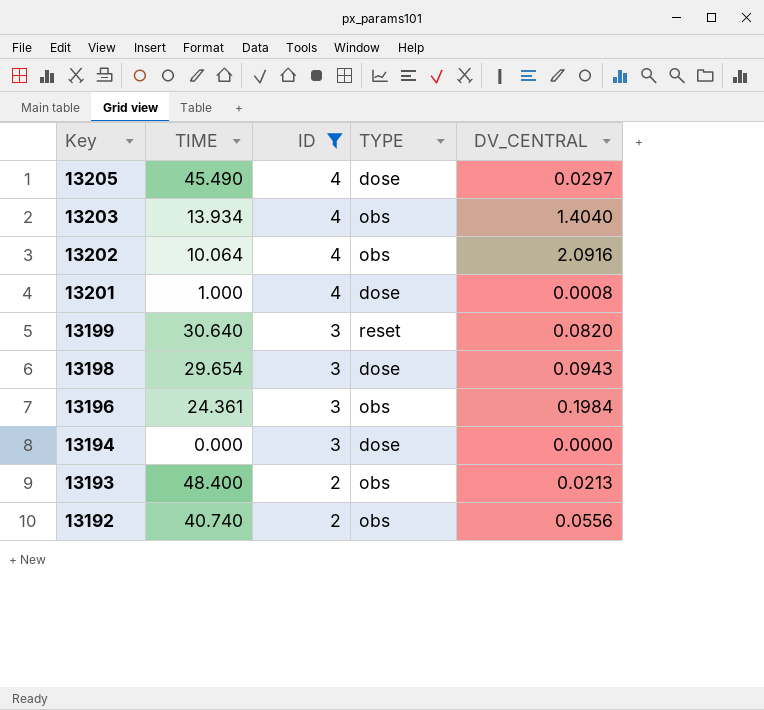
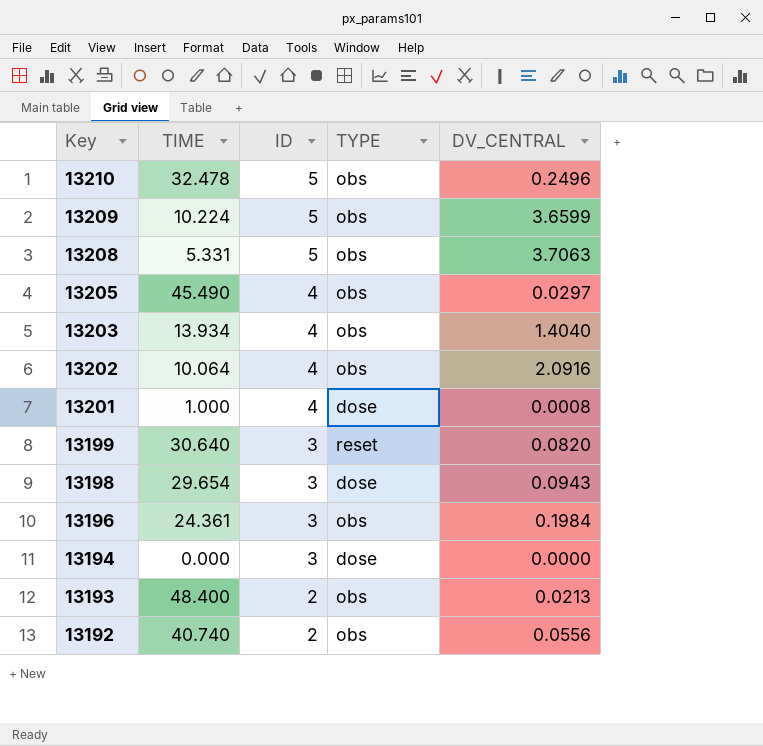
filter: ID != 5 -> none
13205 | TYPE: dose -> obs

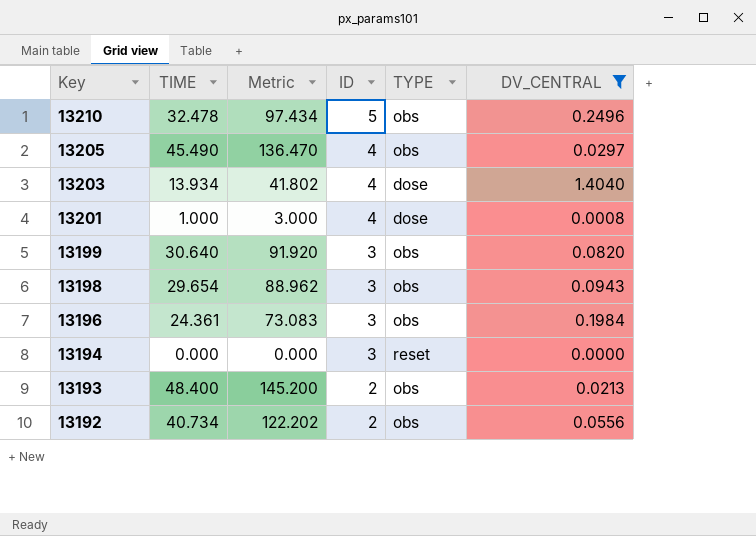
filter: none -> DV_CENTRAL <= 1.4040
column Metric | formula: none -> [TIME] * 3
13203 | TYPE: obs -> dose
13199 | TYPE: reset -> obs
13198 | TYPE: dose -> obs
13194 | TYPE: dose -> reset
13192 | TIME: 40.740 -> 40.734

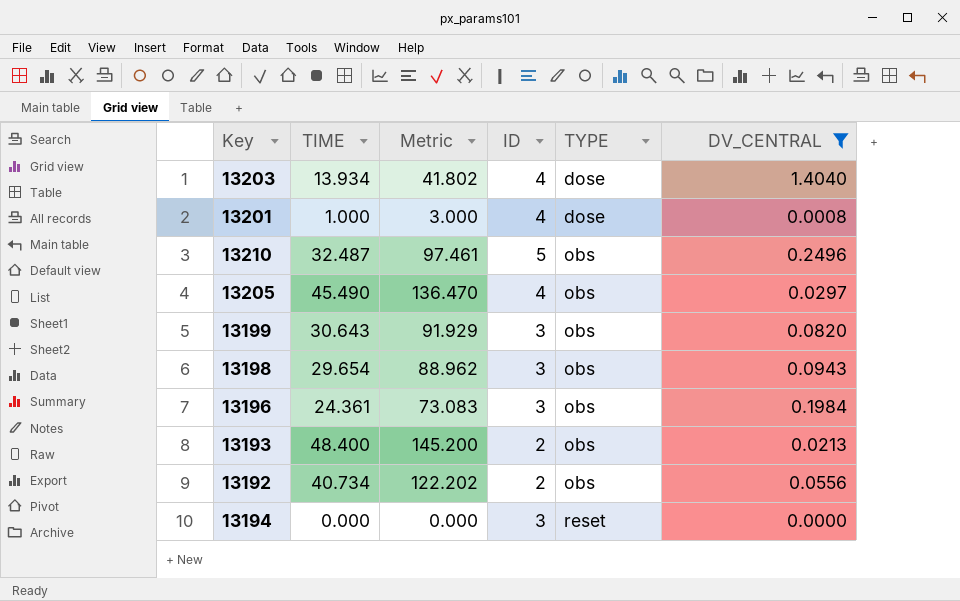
row order: Key descending -> TYPE ascending
13210 | TIME: 32.478 -> 32.487
13210 | Metric: 97.434 -> 97.461
13199 | TIME: 30.640 -> 30.643
13199 | Metric: 91.920 -> 91.929

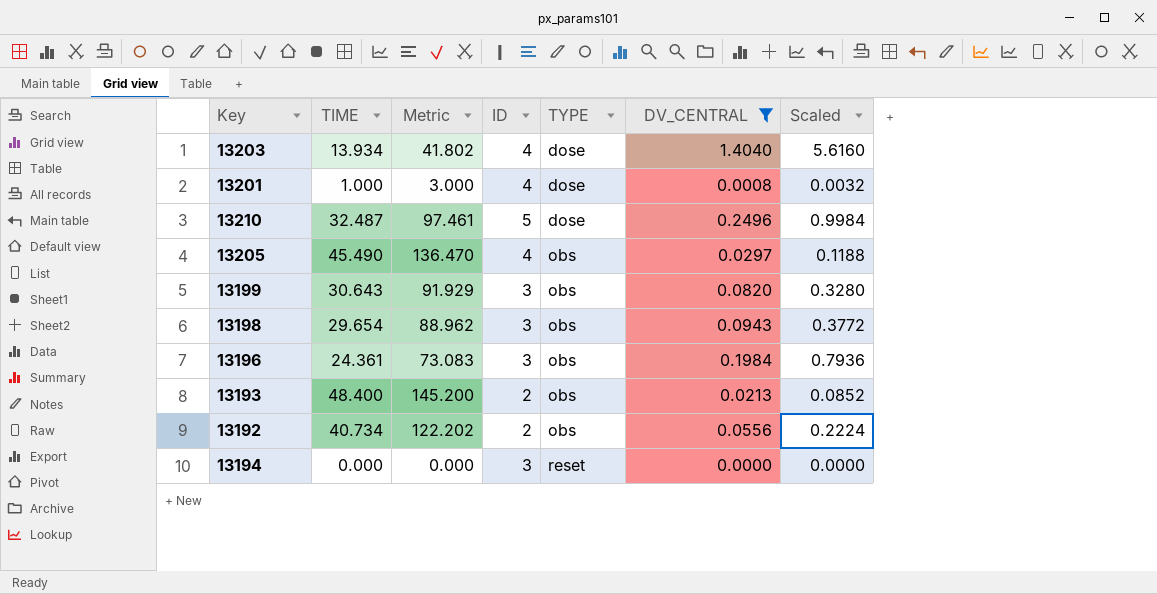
column Scaled | formula: none -> [DV_CENTRAL] * 4
13210 | TYPE: obs -> dose

